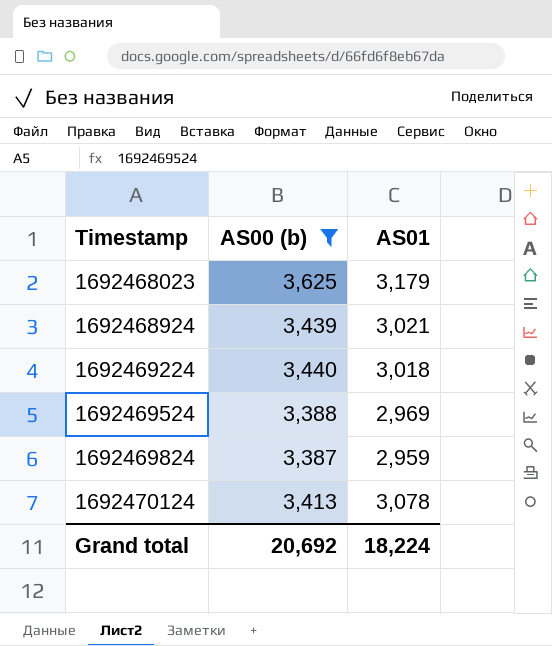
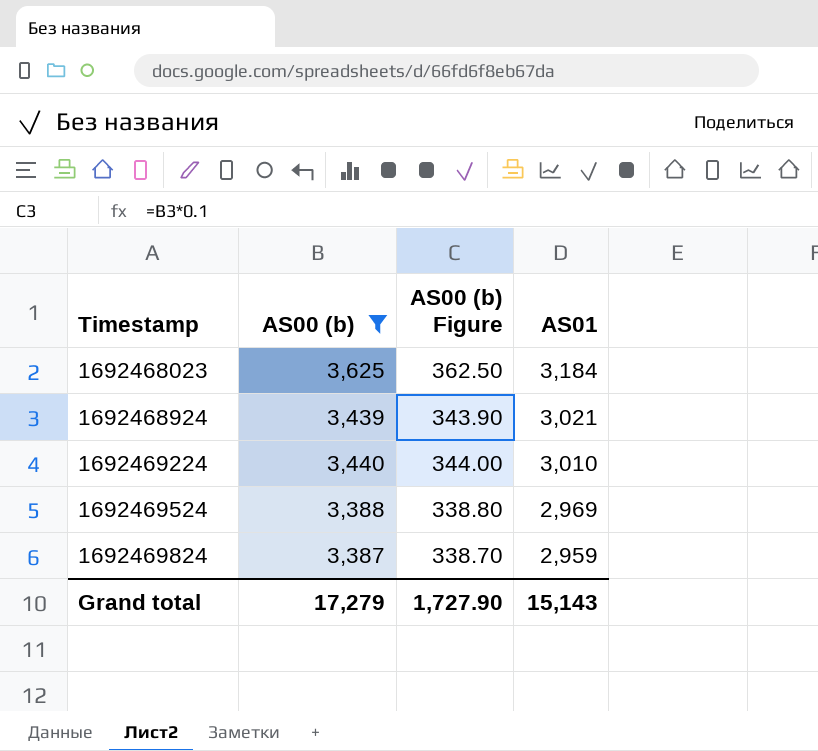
column AS00 (b) Figure | formula: none -> [AS00 (b)] * 0.1
row 1692470124: 3,413 | 3,078 -> none
1692468023 | AS01: 3,179 -> 3,184
1692469224 | AS01: 3,018 -> 3,010
Grand total | AS00 (b): 20,692 -> 17,279
Grand total | AS01: 18,224 -> 15,143

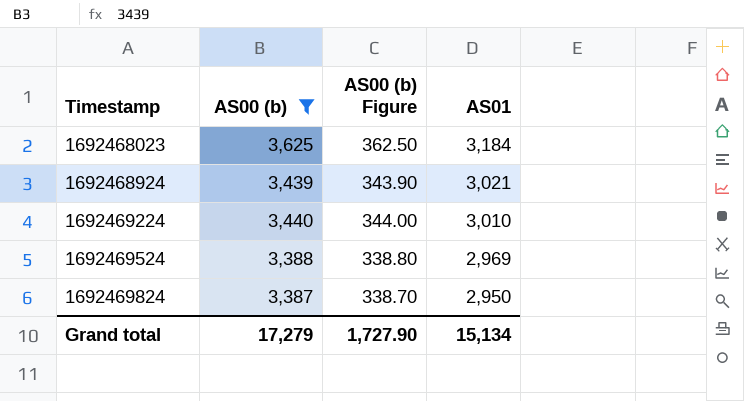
1692469824 | AS01: 2,959 -> 2,950
Grand total | AS01: 15,143 -> 15,134

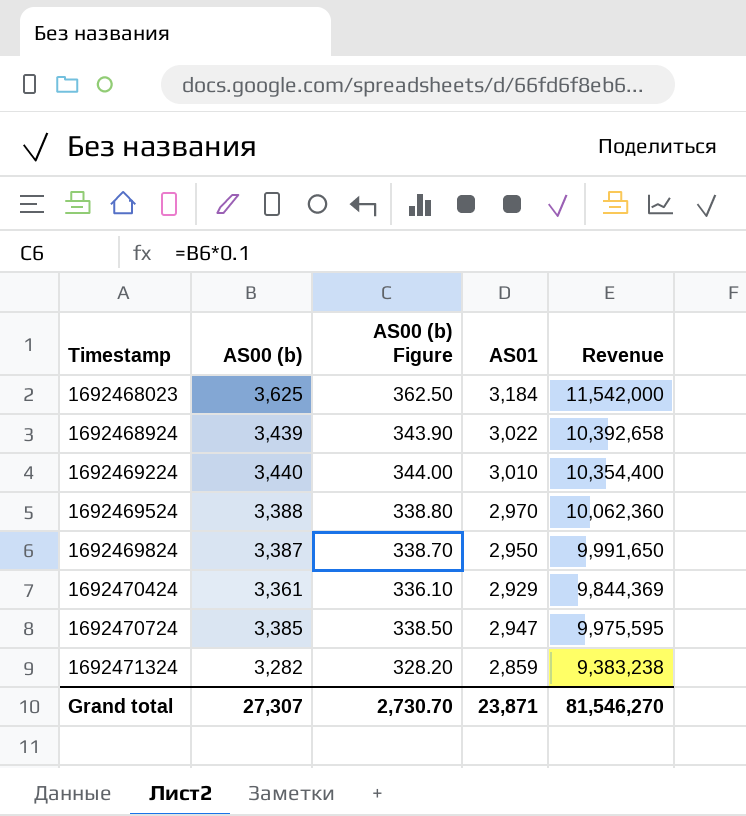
filter: AS00 (b) >= 3,387 -> none
column Revenue | formula: none -> [AS00 (b)] * [AS01]
1692468924 | AS01: 3,021 -> 3,022
1692469524 | AS01: 2,969 -> 2,970
Grand total | AS00 (b): 17,279 -> 27,307
Grand total | AS00 (b) Figure: 1,727.90 -> 2,730.70
Grand total | AS01: 15,134 -> 23,871

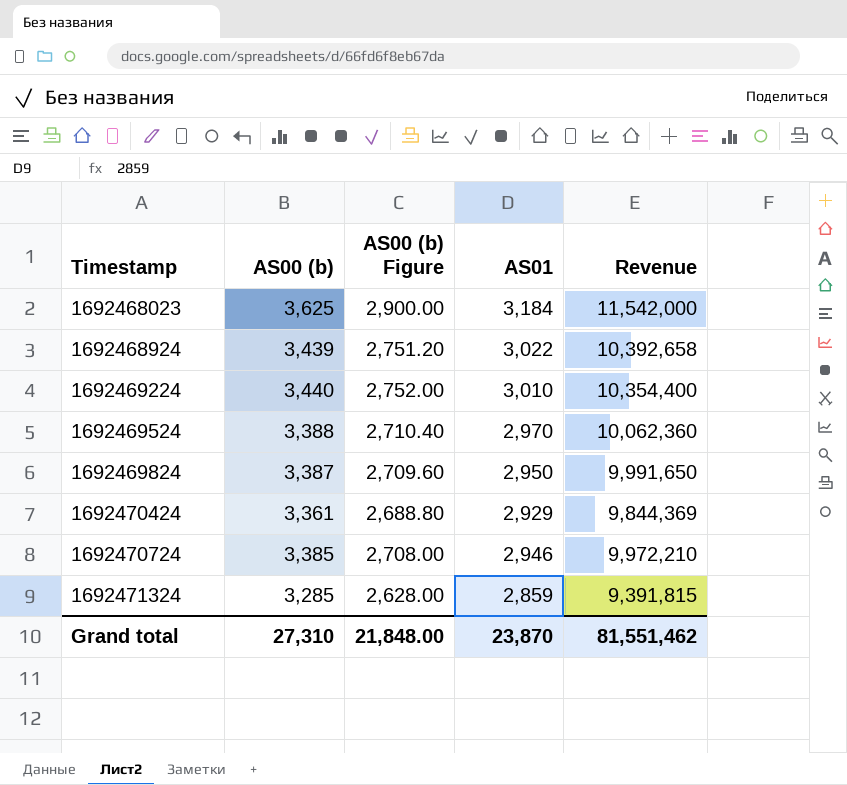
column AS00 (b) Figure | formula: [AS00 (b)] * 0.1 -> [AS00 (b)] * 0.8
1692470724 | AS01: 2,947 -> 2,946
1692470724 | Revenue: 9,975,595 -> 9,972,210
1692471324 | AS00 (b): 3,282 -> 3,285
1692471324 | Revenue: 9,383,238 -> 9,391,815
Grand total | AS00 (b): 27,307 -> 27,310
Grand total | AS00 (b) Figure: 2,730.70 -> 21,848.00
Grand total | AS01: 23,871 -> 23,870
Grand total | Revenue: 81,546,270 -> 81,551,462

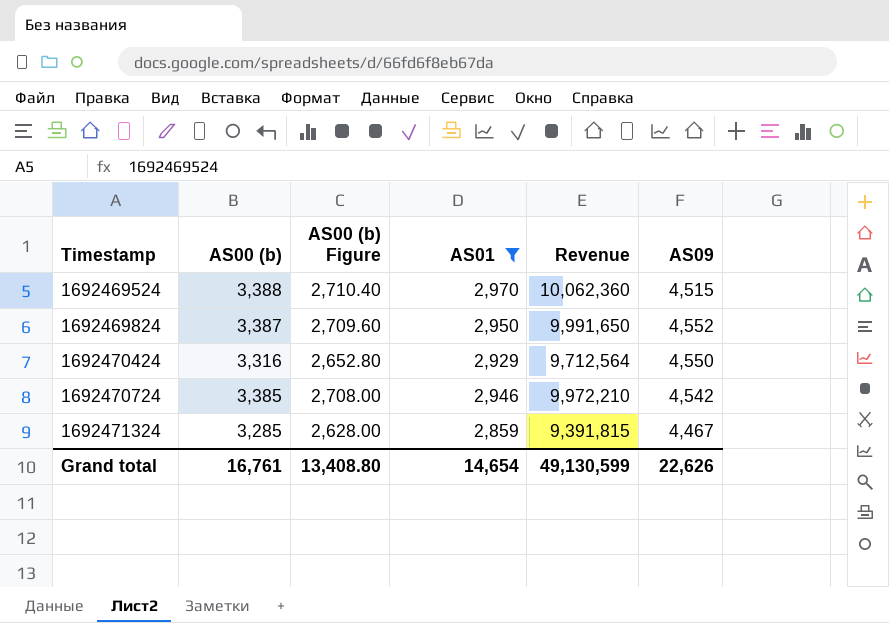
filter: none -> AS01 <= 2,970
column AS09 | position: none -> 6
1692470424 | AS00 (b): 3,361 -> 3,316
1692470424 | AS00 (b) Figure: 2,688.80 -> 2,652.80
1692470424 | Revenue: 9,844,369 -> 9,712,564
Grand total | AS00 (b): 27,310 -> 16,761
Grand total | AS00 (b) Figure: 21,848.00 -> 13,408.80
Grand total | AS01: 23,870 -> 14,654
Grand total | Revenue: 81,551,462 -> 49,130,599

